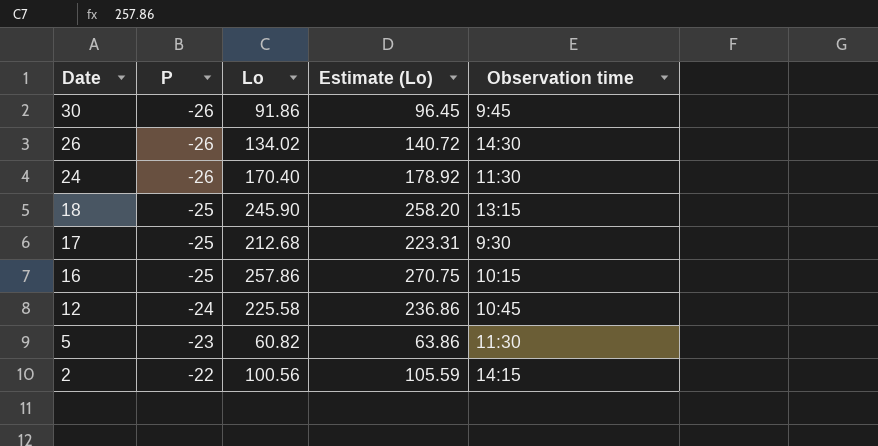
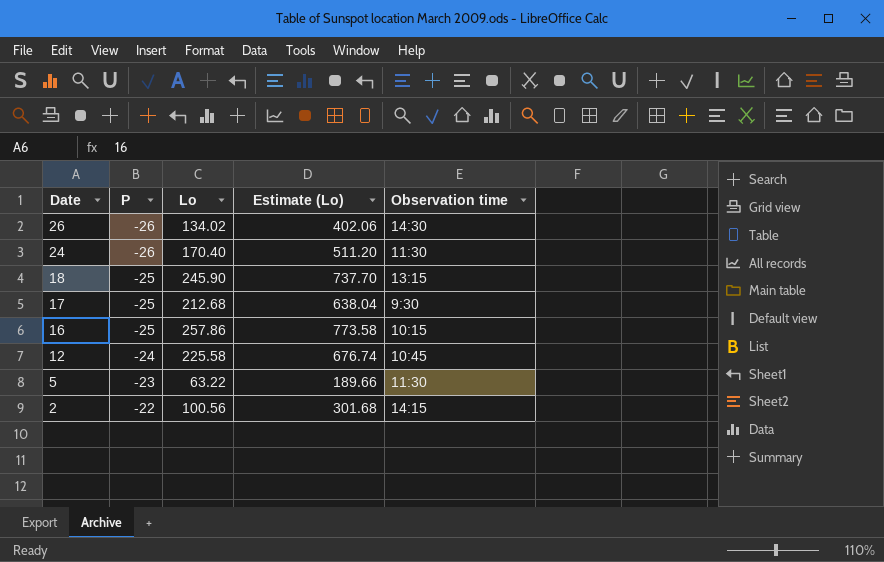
column Estimate (Lo) | formula: [Lo] * 1.05 -> [Lo] * 3
row 30: -26 | 91.86 | 96.45 | 9:45 -> none
5 | Lo: 60.82 -> 63.22

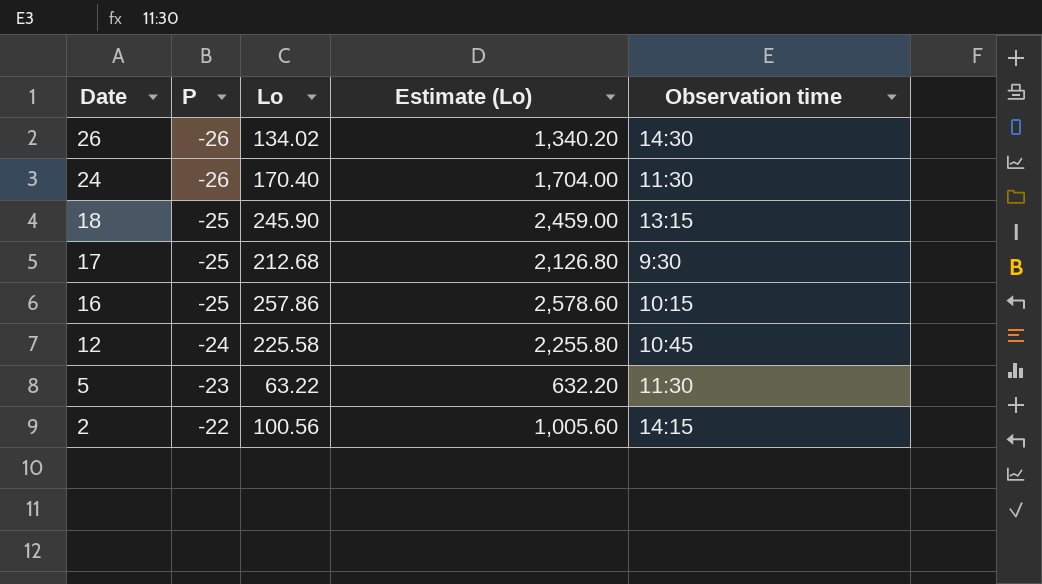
column Estimate (Lo) | formula: [Lo] * 3 -> [Lo] * 10

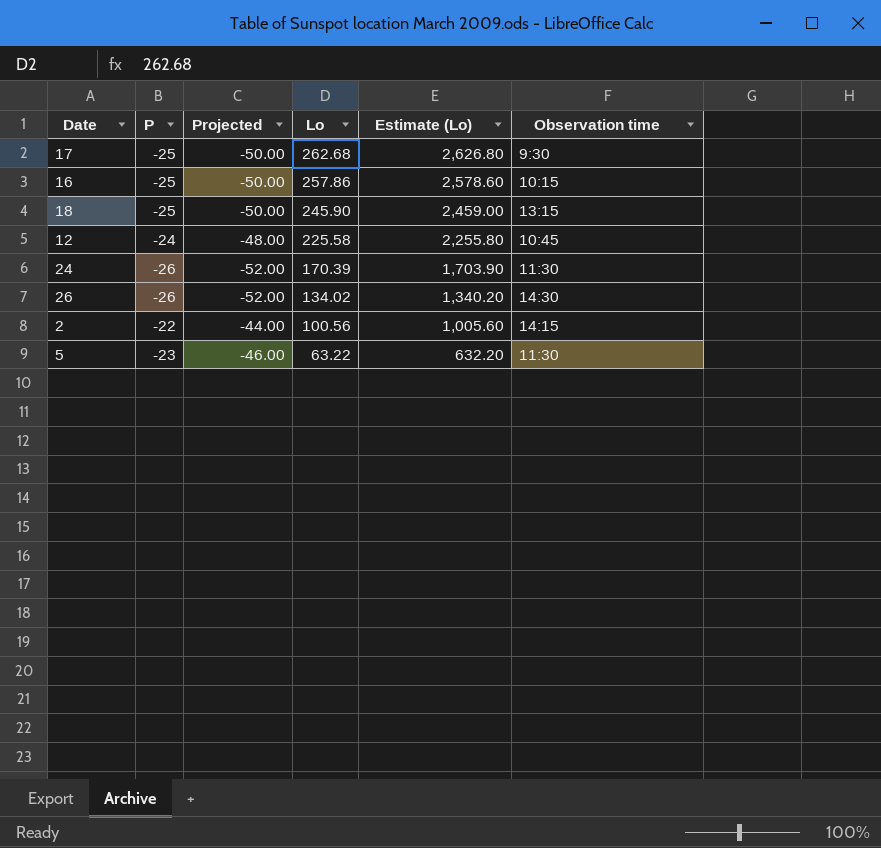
row order: Date descending -> Lo descending
column Projected | formula: none -> [P] * 2
17 | Lo: 212.68 -> 262.68
17 | Estimate (Lo): 2,126.80 -> 2,626.80
24 | Lo: 170.40 -> 170.39
24 | Estimate (Lo): 1,704.00 -> 1,703.90

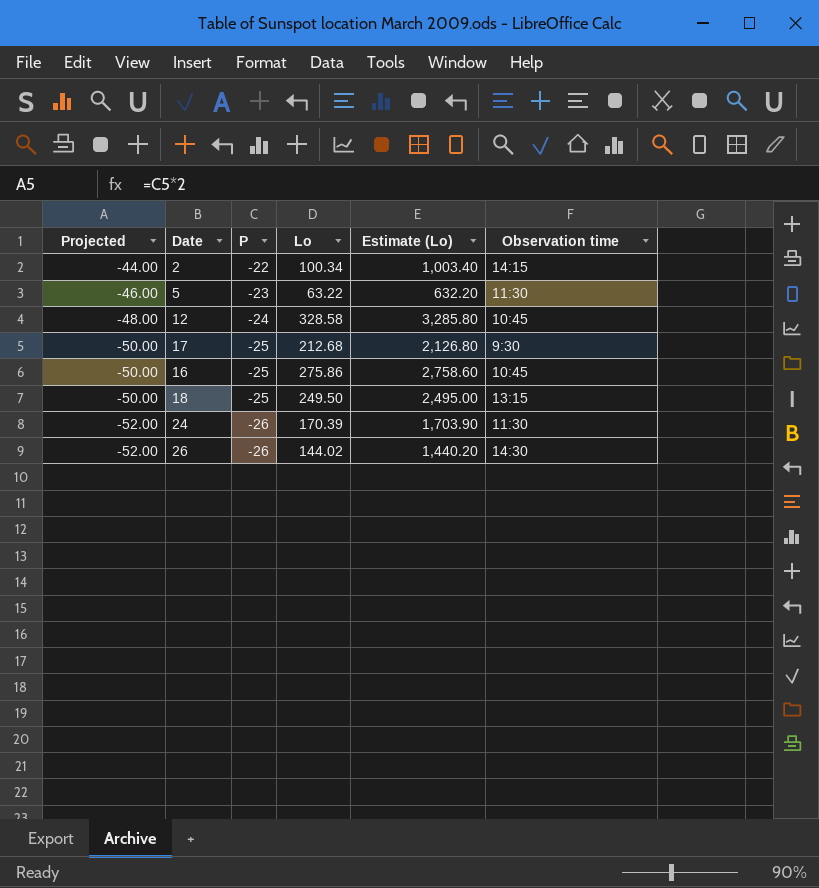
row order: Lo descending -> Projected descending
column Projected | position: 3 -> 1
2 | Lo: 100.56 -> 100.34
2 | Estimate (Lo): 1,005.60 -> 1,003.40
12 | Lo: 225.58 -> 328.58
12 | Estimate (Lo): 2,255.80 -> 3,285.80
17 | Lo: 262.68 -> 212.68
17 | Estimate (Lo): 2,626.80 -> 2,126.80
16 | Lo: 257.86 -> 275.86
16 | Estimate (Lo): 2,578.60 -> 2,758.60
16 | Observation time: 10:15 -> 10:45
18 | Lo: 245.90 -> 249.50
18 | Estimate (Lo): 2,459.00 -> 2,495.00
26 | Lo: 134.02 -> 144.02
26 | Estimate (Lo): 1,340.20 -> 1,440.20

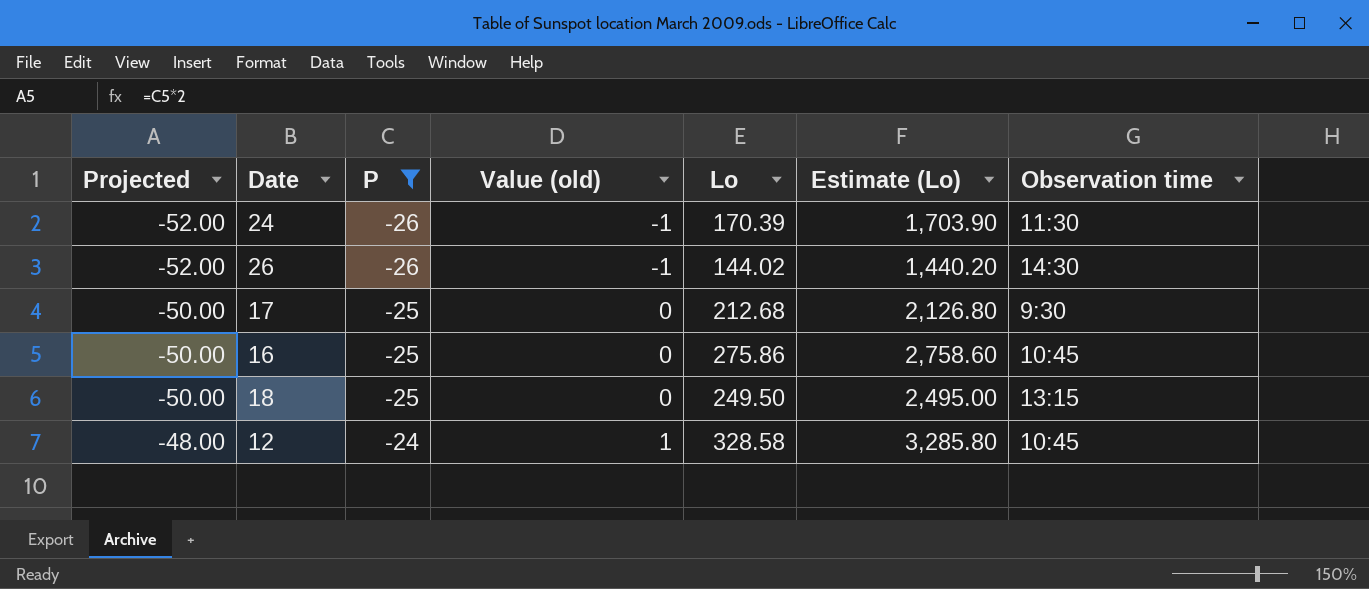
filter: none -> P <= -24
row order: Projected descending -> Projected ascending
column Value (old) | formula: none -> [P] + 25

